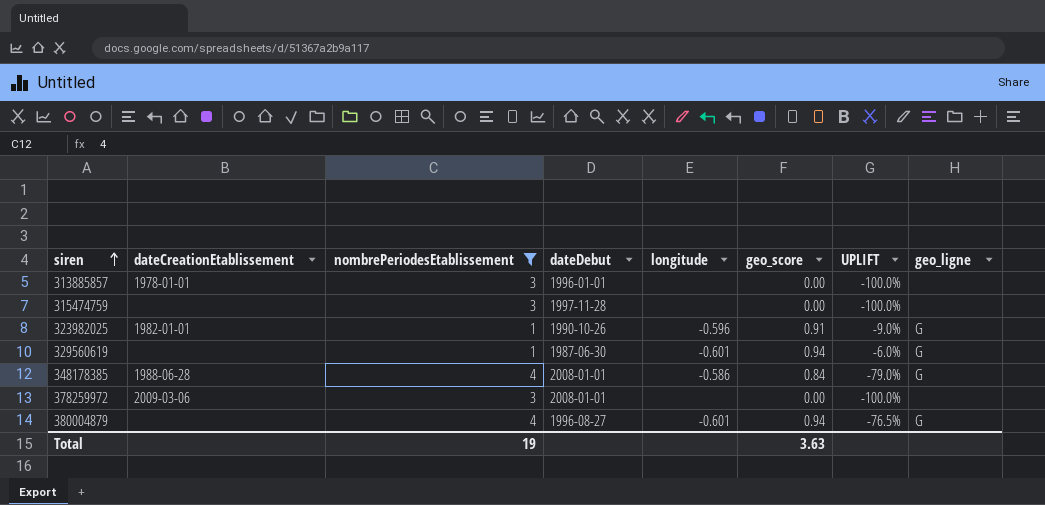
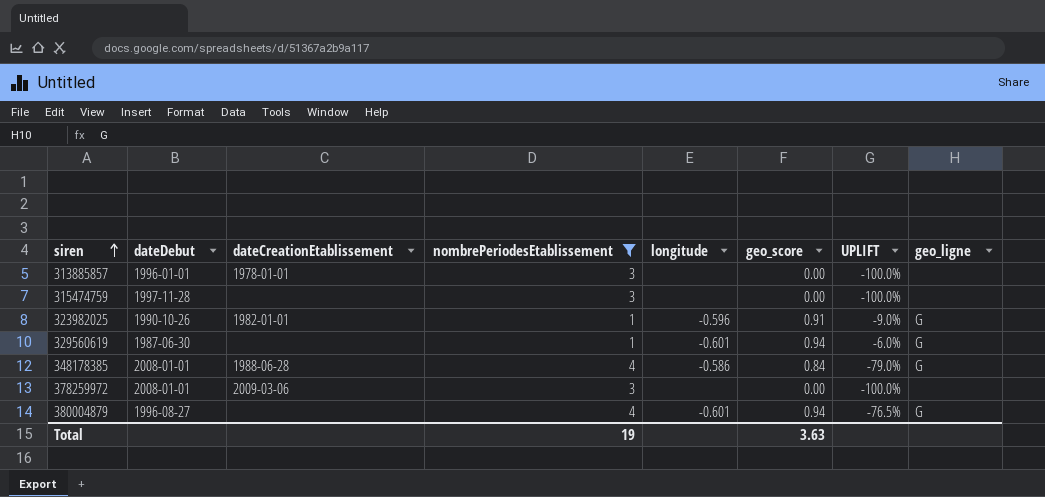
column dateDebut | position: 4 -> 2

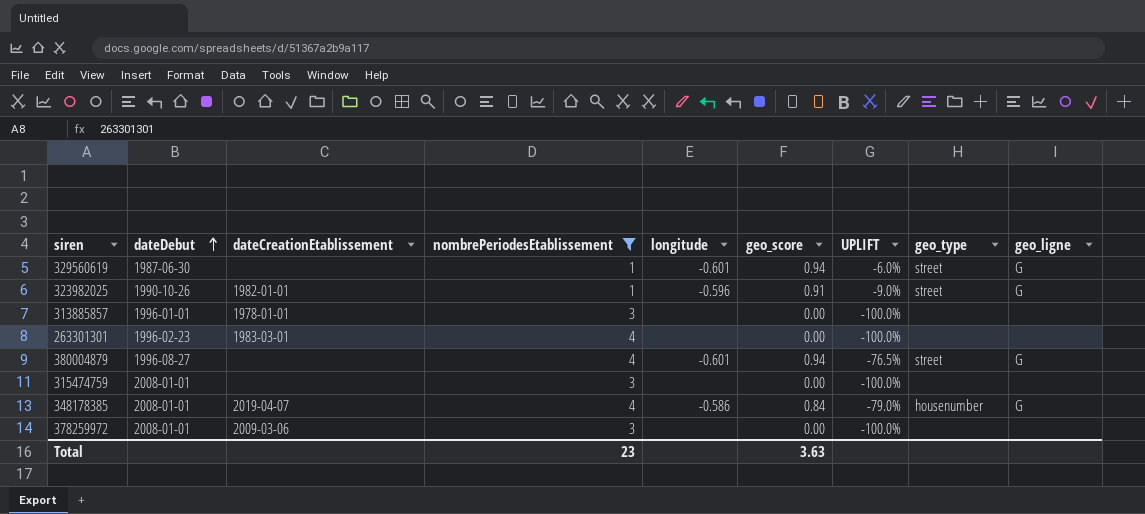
row order: siren ascending -> dateDebut ascending
column geo_type | position: none -> 8
row 263301301: none -> 1996-02-23 | 1983-03-01 | 4 | none | 0.00 | -100.0% | none | none
315474759 | dateDebut: 1997-11-28 -> 2008-01-01
348178385 | dateCreationEtablissement: 1988-06-28 -> 2019-04-07
Total | nombrePeriodesEtablissement: 19 -> 23

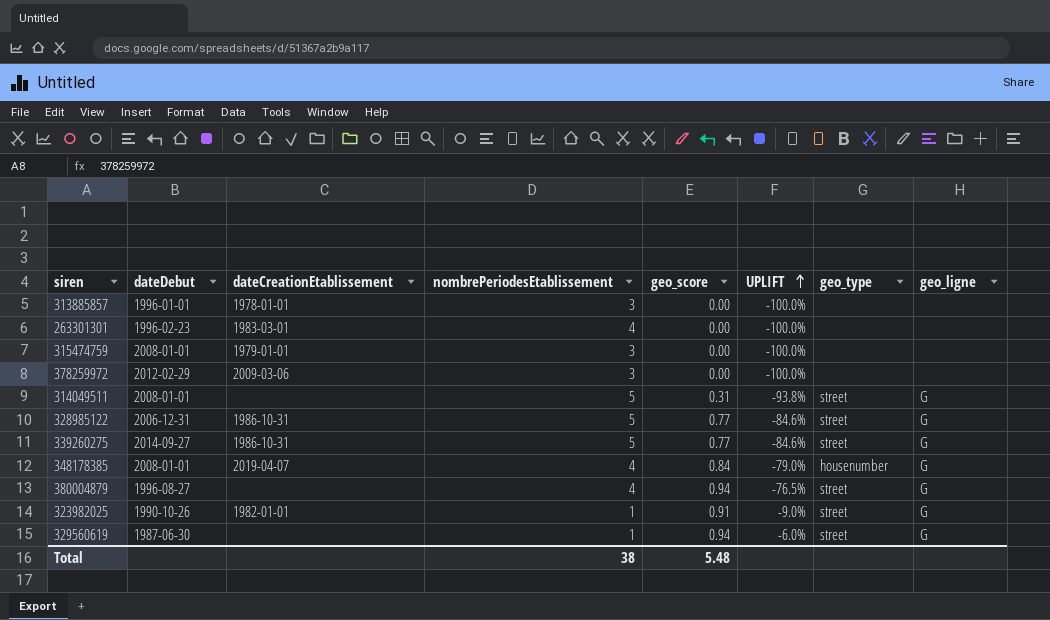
filter: nombrePeriodesEtablissement != 5 -> none
row order: dateDebut ascending -> UPLIFT ascending
column longitude | position: 5 -> none
315474759 | dateCreationEtablissement: none -> 1979-01-01
378259972 | dateDebut: 2008-01-01 -> 2012-02-29
Total | nombrePeriodesEtablissement: 23 -> 38
Total | geo_score: 3.63 -> 5.48

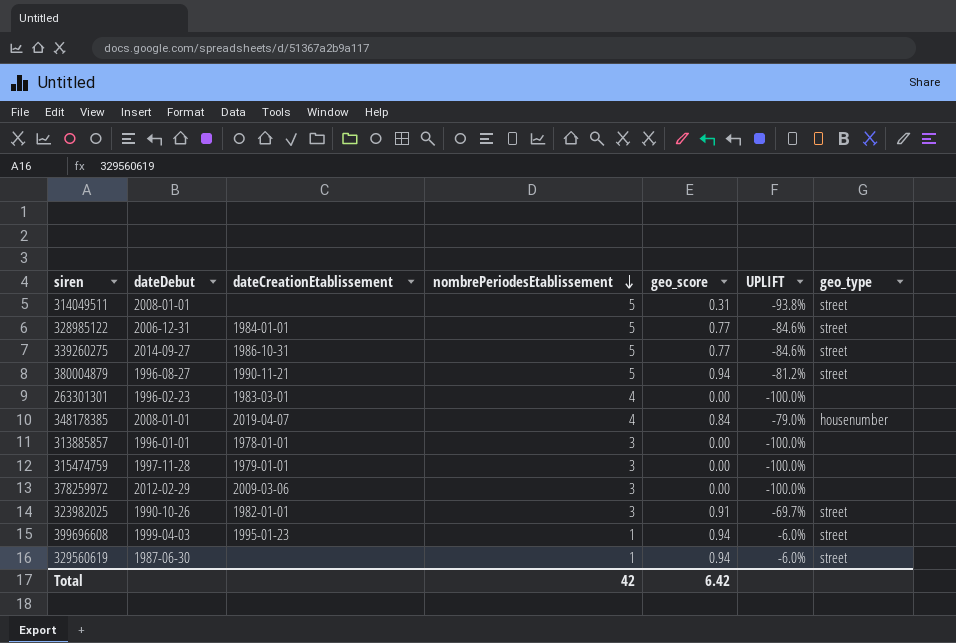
row order: UPLIFT ascending -> nombrePeriodesEtablissement descending
column geo_ligne | position: 8 -> none
328985122 | dateCreationEtablissement: 1986-10-31 -> 1984-01-01
380004879 | dateCreationEtablissement: none -> 1990-11-21
380004879 | nombrePeriodesEtablissement: 4 -> 5
380004879 | UPLIFT: -76.5% -> -81.2%
315474759 | dateDebut: 2008-01-01 -> 1997-11-28
323982025 | nombrePeriodesEtablissement: 1 -> 3
323982025 | UPLIFT: -9.0% -> -69.7%
row 399696608: none -> 1999-04-03 | 1995-01-23 | 1 | 0.94 | -6.0% | street
Total | nombrePeriodesEtablissement: 38 -> 42
Total | geo_score: 5.48 -> 6.42

